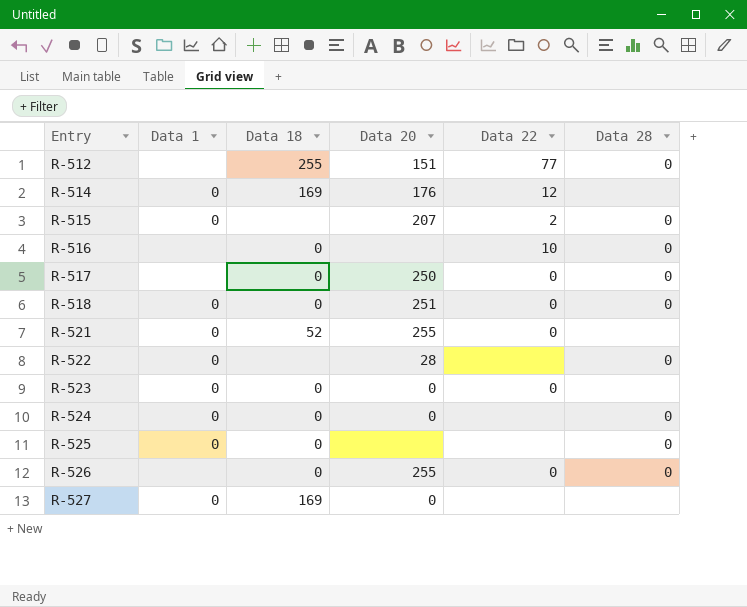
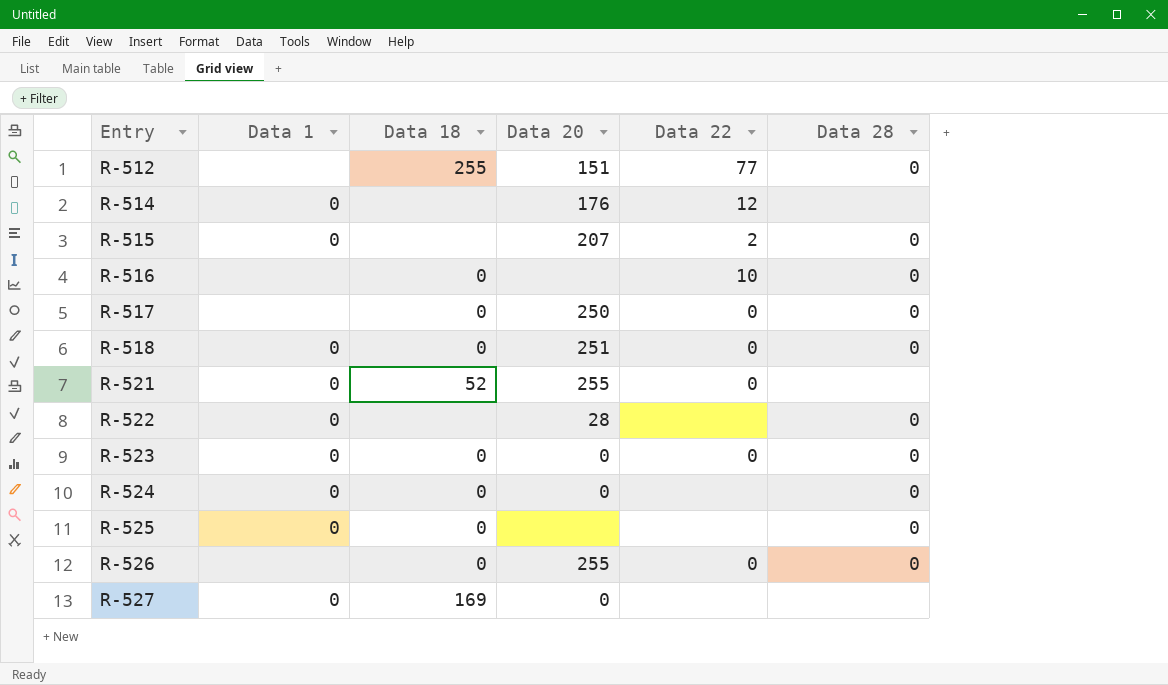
R-514 | Data 18: 169 -> none
R-523 | Data 28: none -> 0

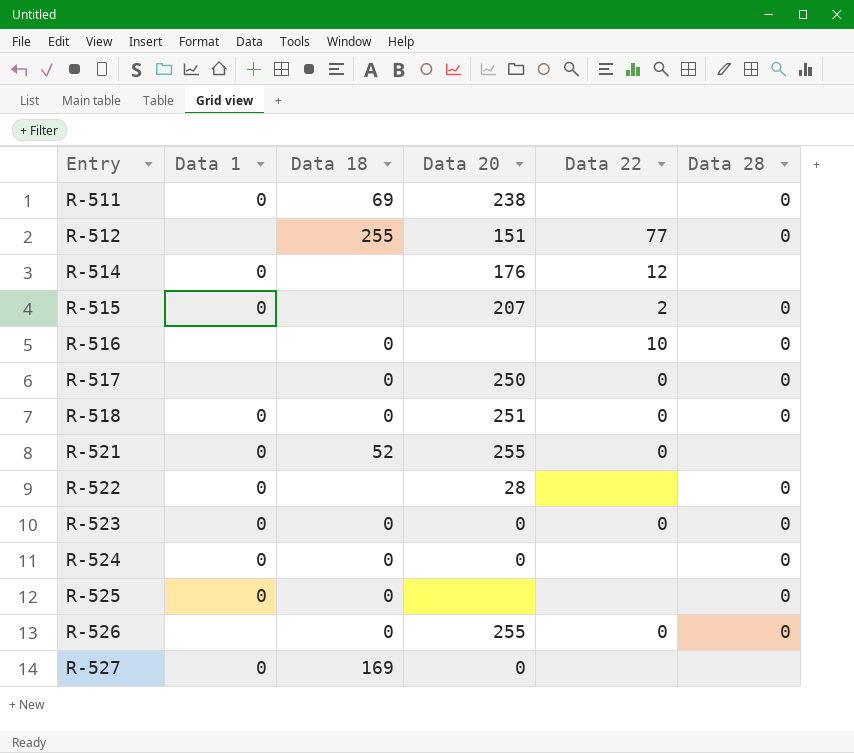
row R-511: none -> 0 | 69 | 238 | none | 0

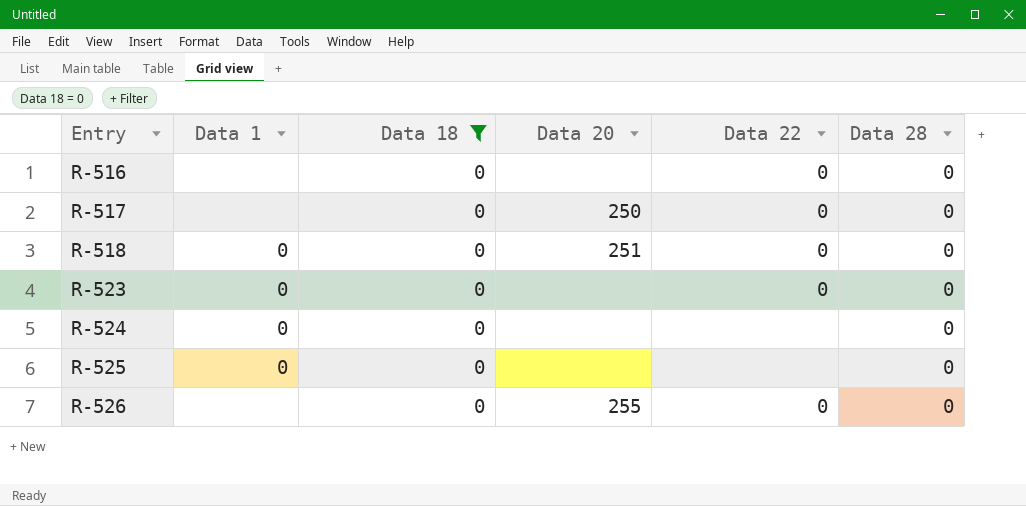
filter: none -> Data 18 = 0
R-516 | Data 22: 10 -> 0
R-523 | Data 20: 0 -> none
R-524 | Data 20: 0 -> none

